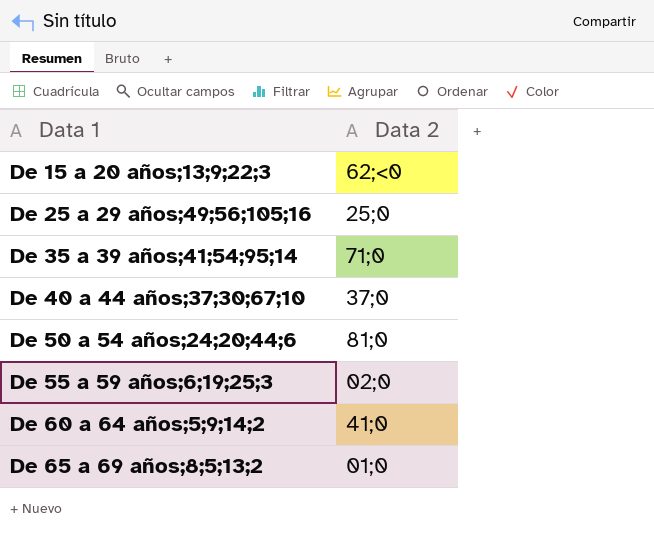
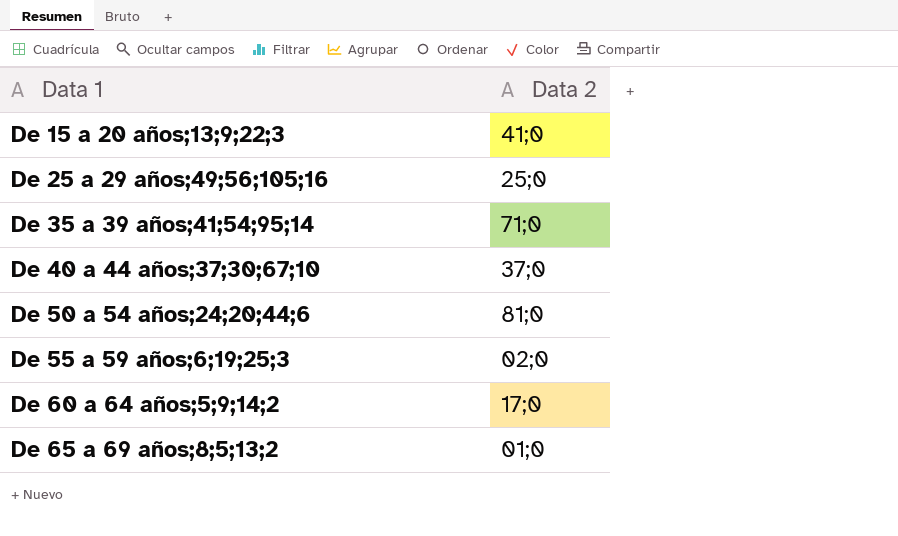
De 15 a 20 años;13;9;22;3 | Data 2: 62;<0 -> 41;0
De 60 a 64 años;5;9;14;2 | Data 2: 41;0 -> 17;0

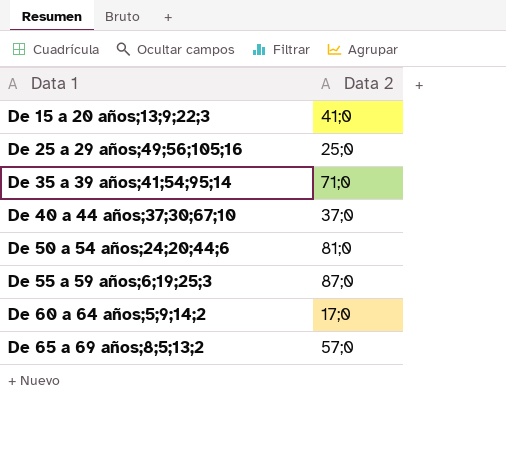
De 55 a 59 años;6;19;25;3 | Data 2: 02;0 -> 87;0
De 65 a 69 años;8;5;13;2 | Data 2: 01;0 -> 57;0

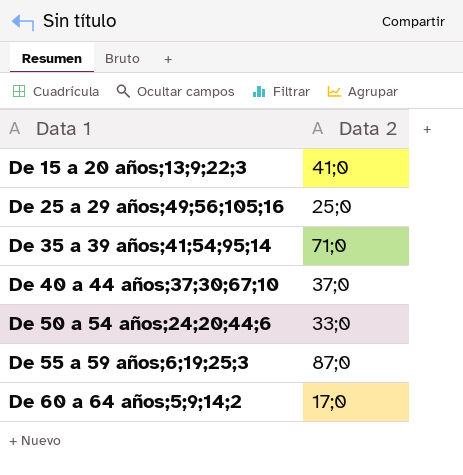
row De 65 a 69 años;8;5;13;2: 57;0 -> none
De 50 a 54 años;24;20;44;6 | Data 2: 81;0 -> 33;0

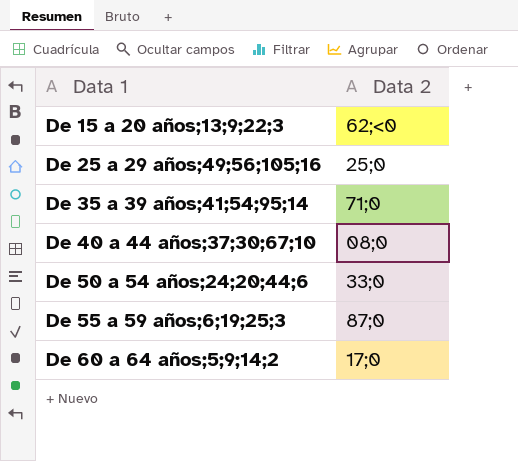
De 15 a 20 años;13;9;22;3 | Data 2: 41;0 -> 62;<0
De 40 a 44 años;37;30;67;10 | Data 2: 37;0 -> 08;0

